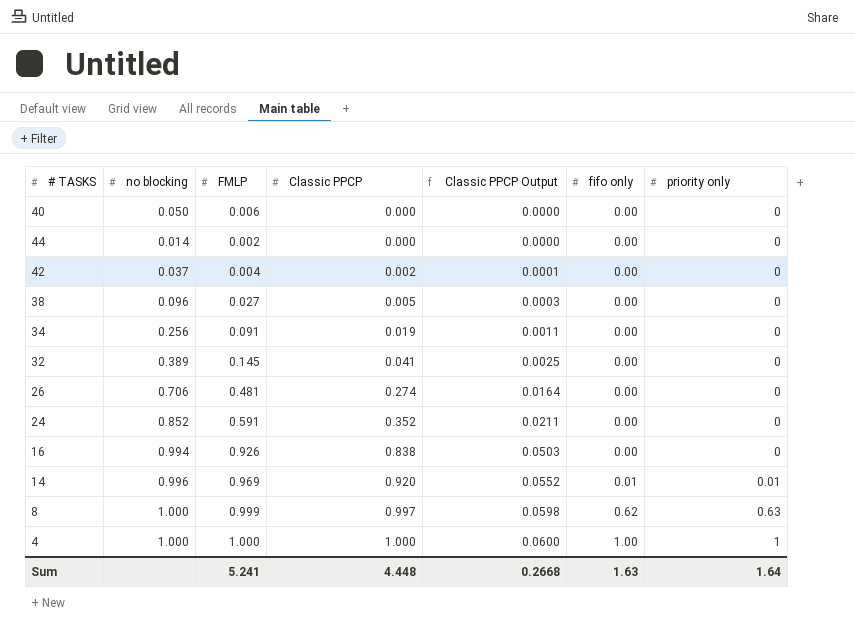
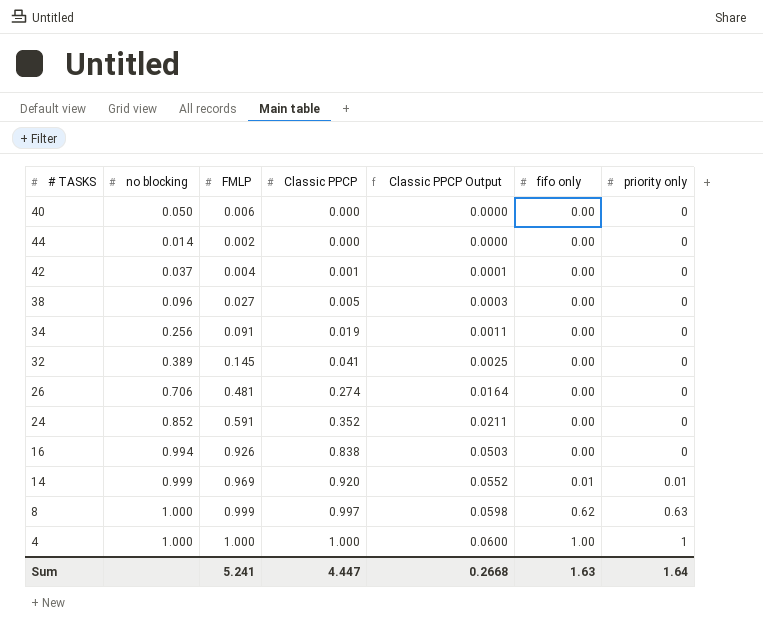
42 | Classic PPCP: 0.002 -> 0.001
14 | no blocking: 0.996 -> 0.999
Sum | Classic PPCP: 4.448 -> 4.447

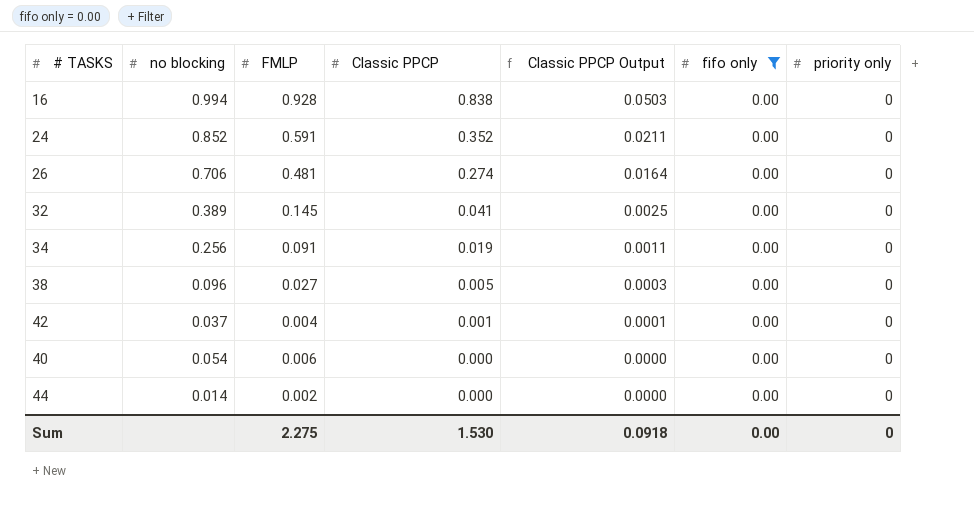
filter: none -> fifo only = 0.00
row order: Classic PPCP ascending -> Classic PPCP descending
16 | FMLP: 0.926 -> 0.928
40 | no blocking: 0.050 -> 0.054
Sum | FMLP: 5.241 -> 2.275
Sum | Classic PPCP: 4.447 -> 1.530
Sum | Classic PPCP Output: 0.2668 -> 0.0918
Sum | fifo only: 1.63 -> 0.00
Sum | priority only: 1.64 -> 0

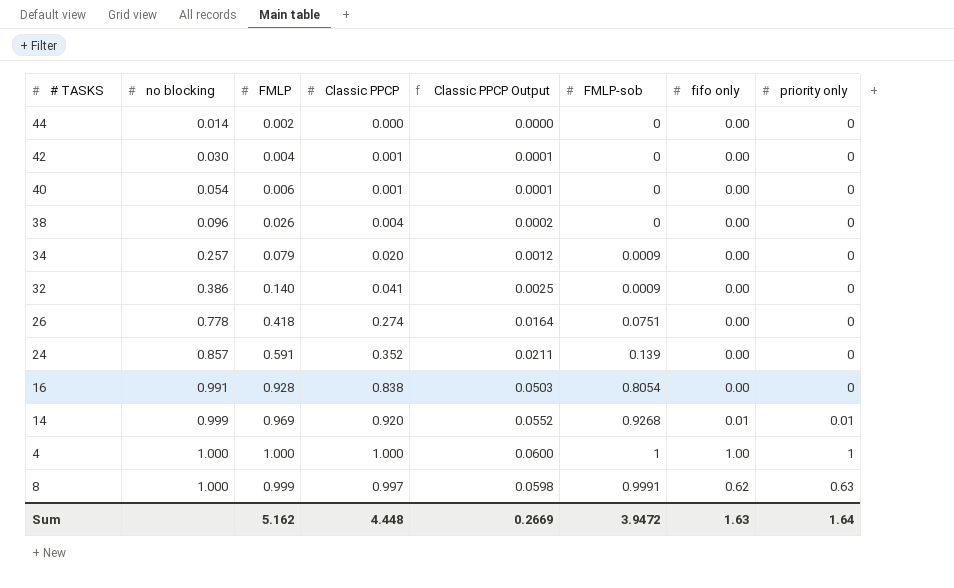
filter: fifo only = 0.00 -> none
row order: Classic PPCP descending -> no blocking ascending
column FMLP-sob | position: none -> 6
42 | no blocking: 0.037 -> 0.030
40 | Classic PPCP: 0.000 -> 0.001
40 | Classic PPCP Output: 0.0000 -> 0.0001
38 | FMLP: 0.027 -> 0.026
38 | Classic PPCP: 0.005 -> 0.004
38 | Classic PPCP Output: 0.0003 -> 0.0002
34 | no blocking: 0.256 -> 0.257
34 | FMLP: 0.091 -> 0.079
34 | Classic PPCP: 0.019 -> 0.020
34 | Classic PPCP Output: 0.0011 -> 0.0012
32 | no blocking: 0.389 -> 0.386
32 | FMLP: 0.145 -> 0.140
26 | no blocking: 0.706 -> 0.778
26 | FMLP: 0.481 -> 0.418
24 | no blocking: 0.852 -> 0.857
16 | no blocking: 0.994 -> 0.991
Sum | FMLP: 2.275 -> 5.162
Sum | Classic PPCP: 1.530 -> 4.448
Sum | Classic PPCP Output: 0.0918 -> 0.2669
Sum | fifo only: 0.00 -> 1.63
Sum | priority only: 0 -> 1.64

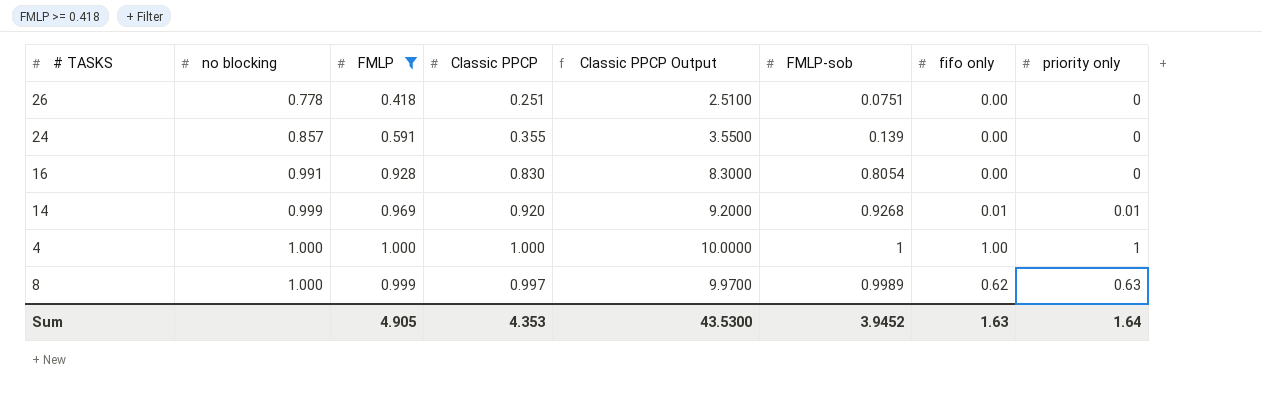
filter: none -> FMLP >= 0.418
column Classic PPCP Output | formula: [Classic PPCP] * 0.06 -> [Classic PPCP] * 10
26 | Classic PPCP: 0.274 -> 0.251
24 | Classic PPCP: 0.352 -> 0.355
16 | Classic PPCP: 0.838 -> 0.830
8 | FMLP-sob: 0.9991 -> 0.9989
Sum | FMLP: 5.162 -> 4.905
Sum | Classic PPCP: 4.448 -> 4.353
Sum | Classic PPCP Output: 0.2669 -> 43.5300
Sum | FMLP-sob: 3.9472 -> 3.9452

